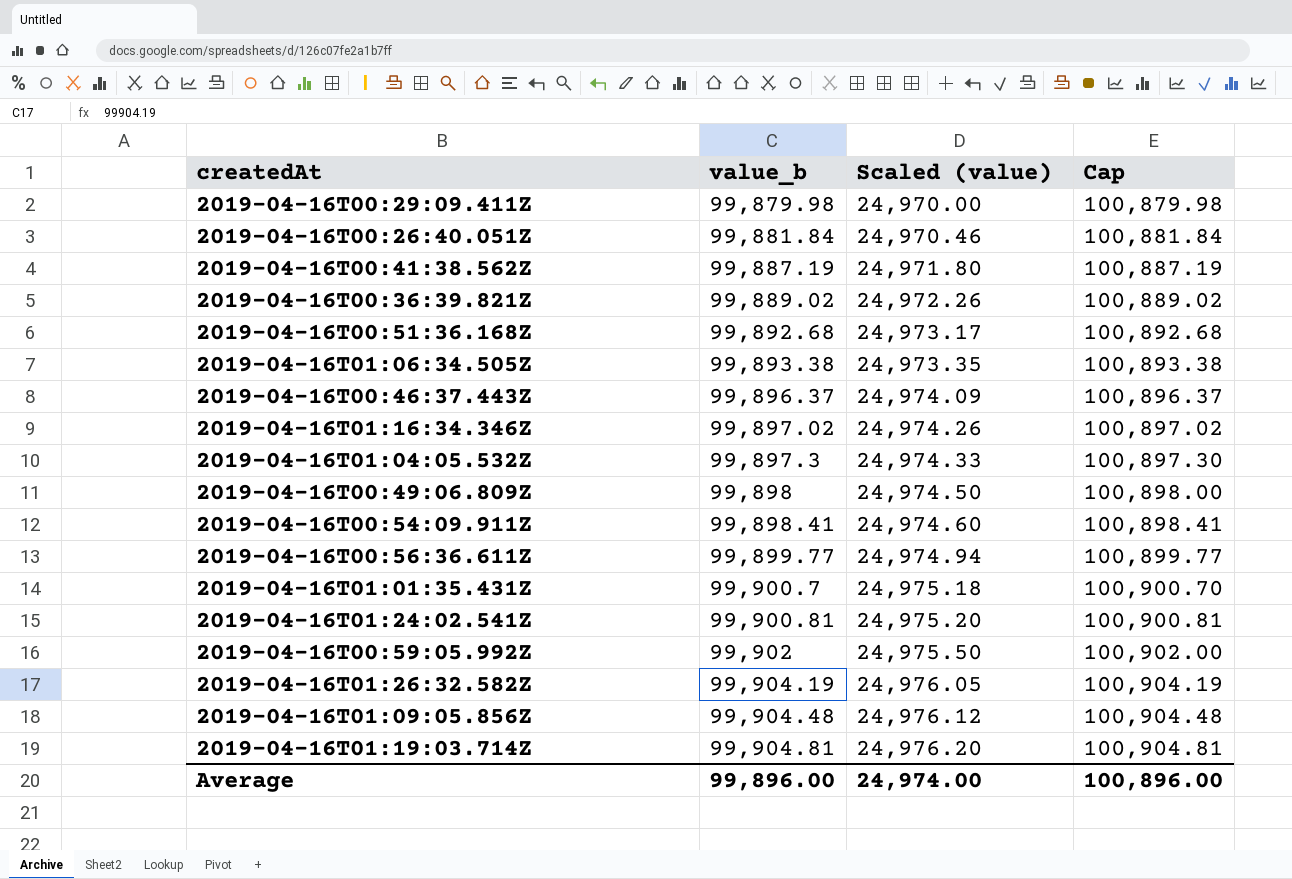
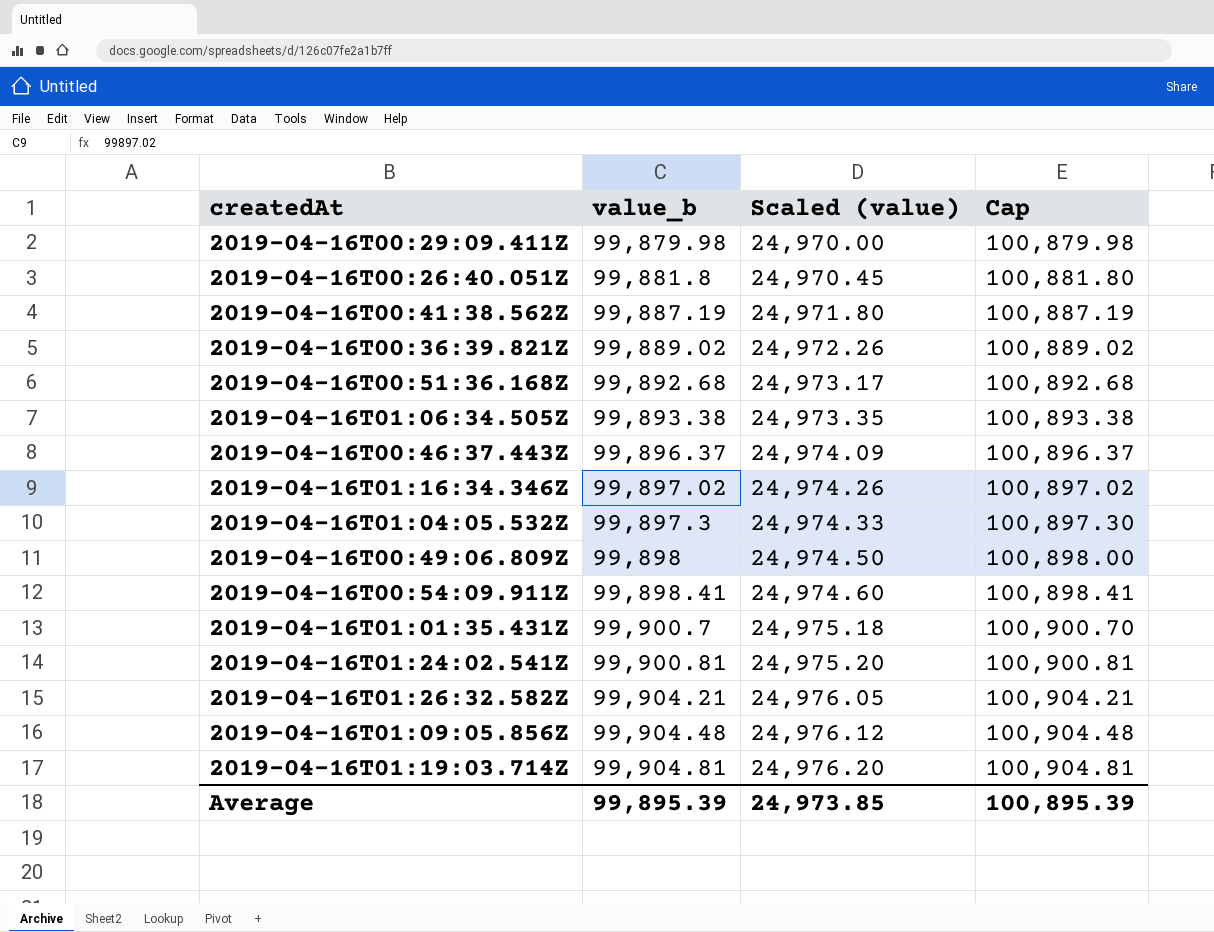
row 2019-04-16T00:56:36.611Z: 99,899.77 | 24,974.94 | 100,899.77 -> none
row 2019-04-16T00:59:05.992Z: 99,902 | 24,975.50 | 100,902.00 -> none
2019-04-16T00:26:40.051Z | value_b: 99,881.84 -> 99,881.8
2019-04-16T00:26:40.051Z | Scaled (value): 24,970.46 -> 24,970.45
2019-04-16T00:26:40.051Z | Cap: 100,881.84 -> 100,881.80
2019-04-16T01:26:32.582Z | value_b: 99,904.19 -> 99,904.21
2019-04-16T01:26:32.582Z | Cap: 100,904.19 -> 100,904.21
Average | value_b: 99,896.00 -> 99,895.39
Average | Scaled (value): 24,974.00 -> 24,973.85
Average | Cap: 100,896.00 -> 100,895.39

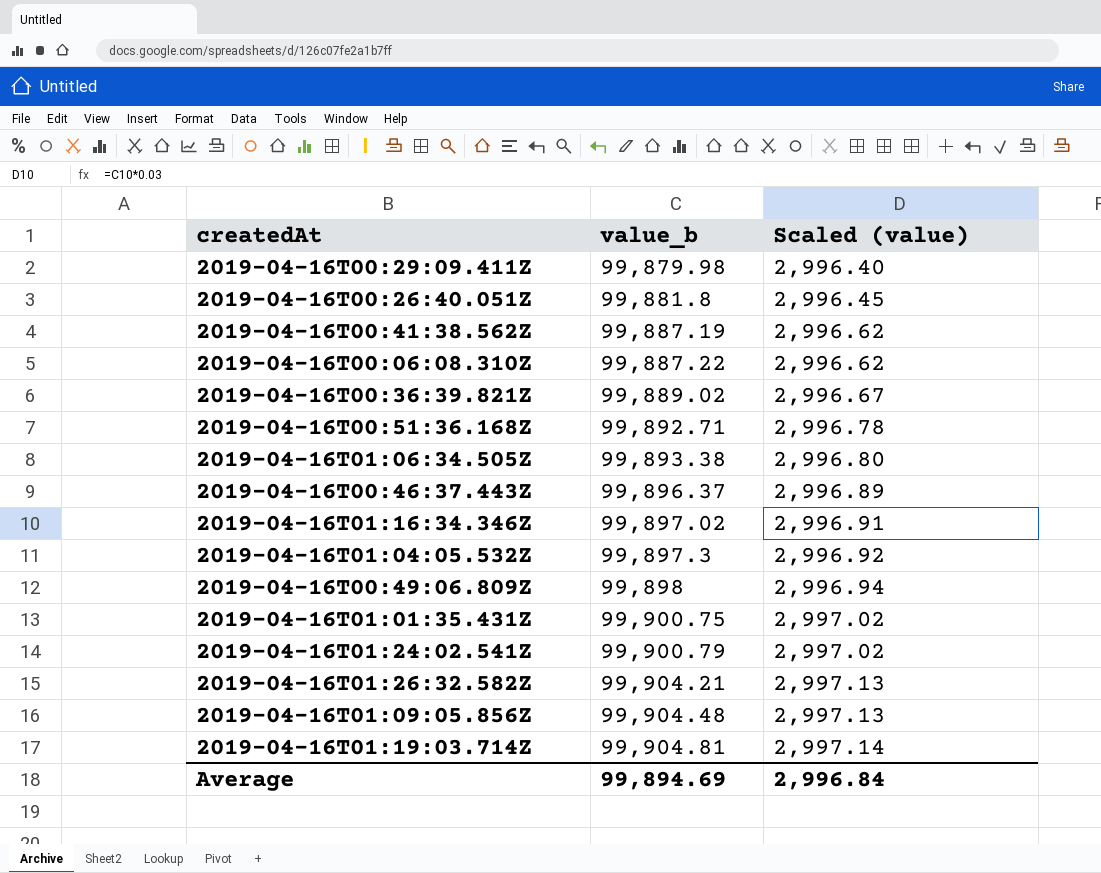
column Cap | formula: [value_b] + 1000 -> none
column Scaled (value) | formula: [value_b] * 0.25 -> [value_b] * 0.03
row 2019-04-16T00:54:09.911Z: 99,898.41 | 24,974.60 | 100,898.41 -> none
row 2019-04-16T00:06:08.310Z: none -> 99,887.22 | 2,996.62
2019-04-16T00:51:36.168Z | value_b: 99,892.68 -> 99,892.71
2019-04-16T01:01:35.431Z | value_b: 99,900.7 -> 99,900.75
2019-04-16T01:24:02.541Z | value_b: 99,900.81 -> 99,900.79
Average | value_b: 99,895.39 -> 99,894.69
Average | Scaled (value): 24,973.85 -> 2,996.84

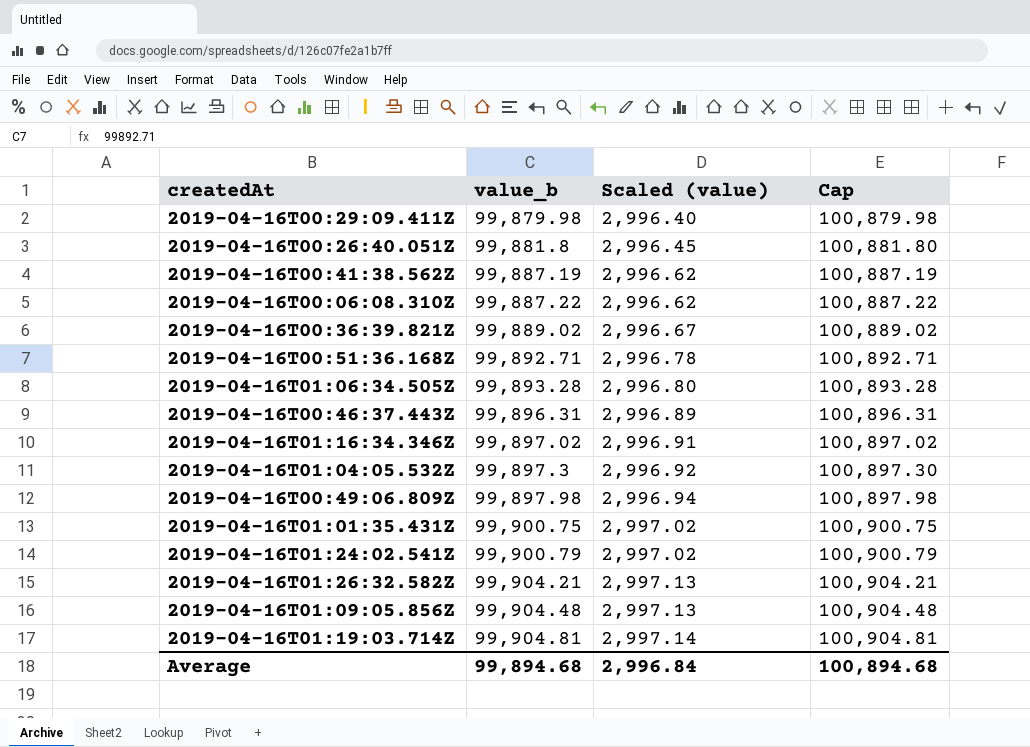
column Cap | formula: none -> [value_b] + 1000
2019-04-16T01:06:34.505Z | value_b: 99,893.38 -> 99,893.28
2019-04-16T00:46:37.443Z | value_b: 99,896.37 -> 99,896.31
2019-04-16T00:49:06.809Z | value_b: 99,898 -> 99,897.98
Average | value_b: 99,894.69 -> 99,894.68

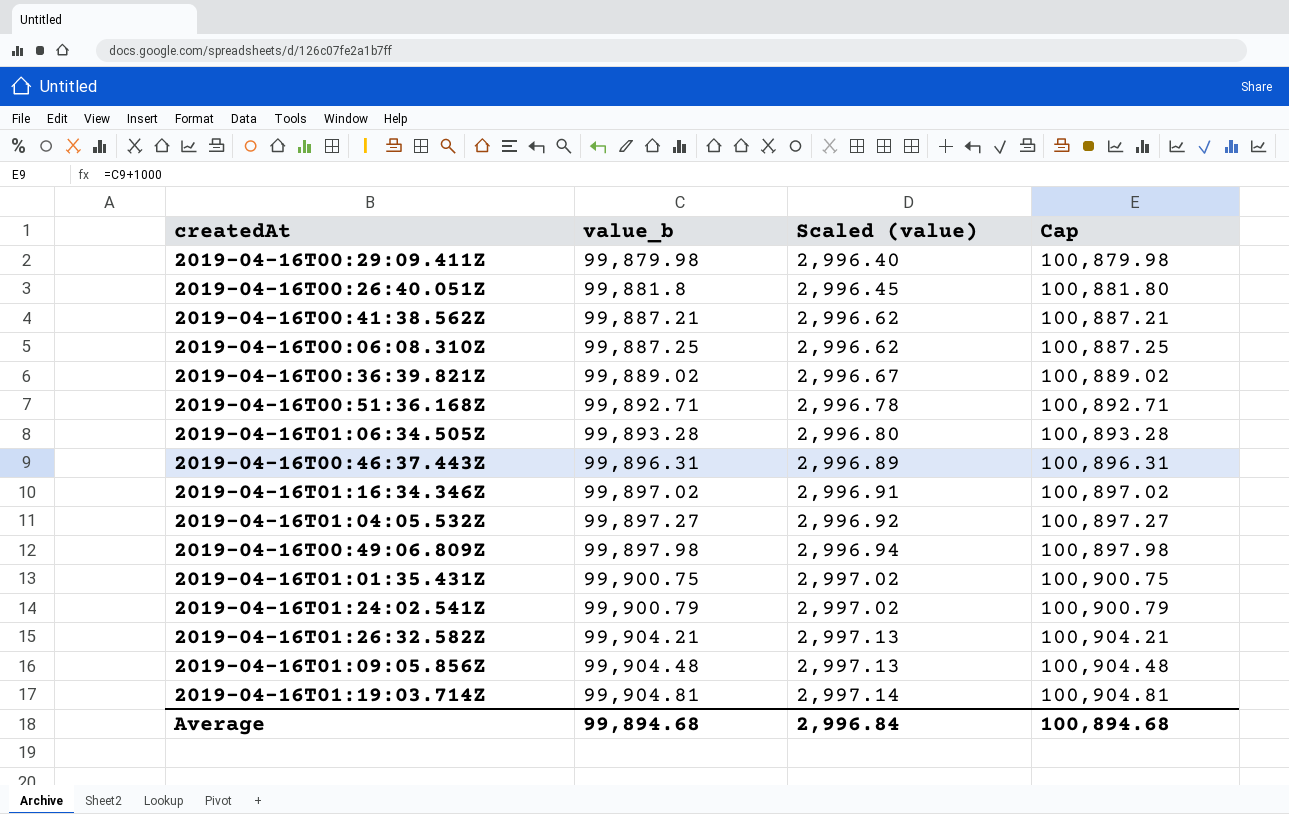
2019-04-16T00:41:38.562Z | value_b: 99,887.19 -> 99,887.21
2019-04-16T00:41:38.562Z | Cap: 100,887.19 -> 100,887.21
2019-04-16T00:06:08.310Z | value_b: 99,887.22 -> 99,887.25
2019-04-16T00:06:08.310Z | Cap: 100,887.22 -> 100,887.25
2019-04-16T01:04:05.532Z | value_b: 99,897.3 -> 99,897.27
2019-04-16T01:04:05.532Z | Cap: 100,897.30 -> 100,897.27

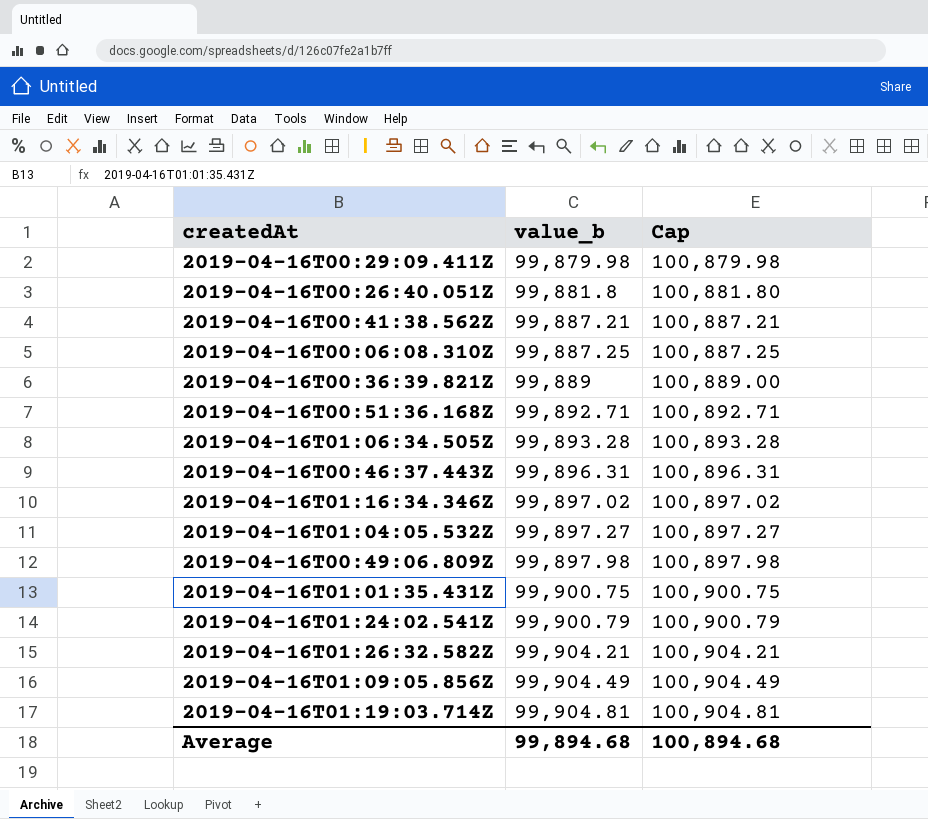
column Scaled (value) | formula: [value_b] * 0.03 -> none
2019-04-16T00:36:39.821Z | value_b: 99,889.02 -> 99,889
2019-04-16T00:36:39.821Z | Cap: 100,889.02 -> 100,889.00
2019-04-16T01:09:05.856Z | value_b: 99,904.48 -> 99,904.49
2019-04-16T01:09:05.856Z | Cap: 100,904.48 -> 100,904.49

